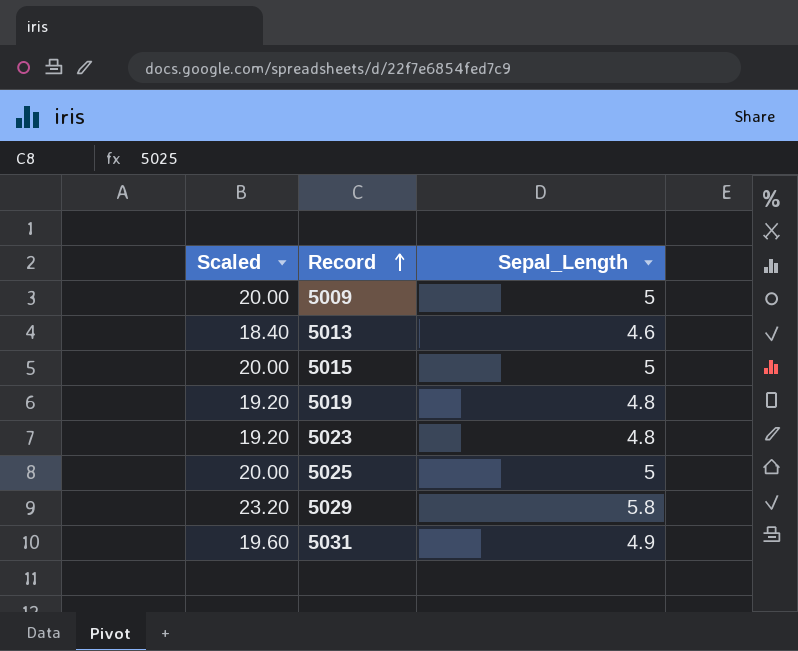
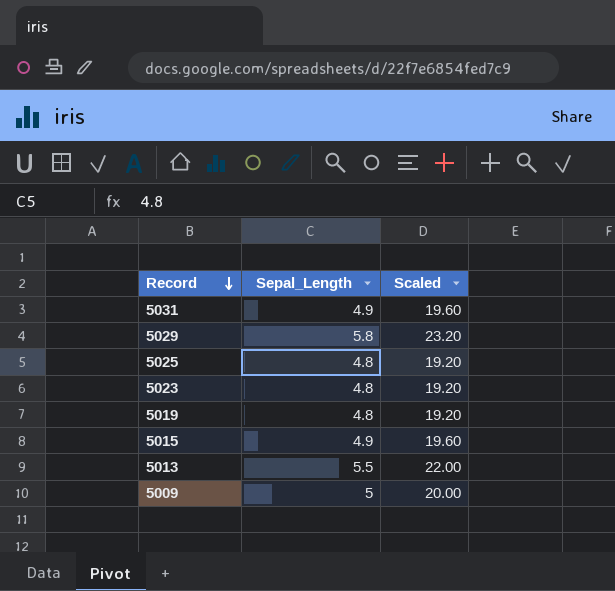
row order: Record ascending -> Record descending
column Scaled | position: 1 -> 3
5025 | Sepal_Length: 5 -> 4.8
5025 | Scaled: 20.00 -> 19.20
5015 | Sepal_Length: 5 -> 4.9
5015 | Scaled: 20.00 -> 19.60
5013 | Sepal_Length: 4.6 -> 5.5
5013 | Scaled: 18.40 -> 22.00

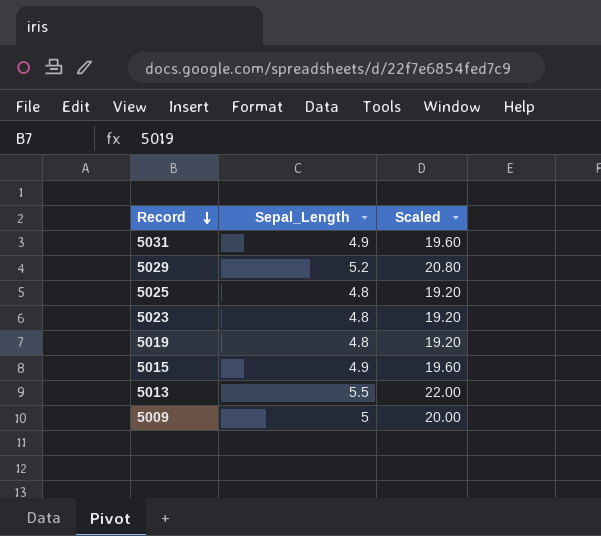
5029 | Sepal_Length: 5.8 -> 5.2
5029 | Scaled: 23.20 -> 20.80

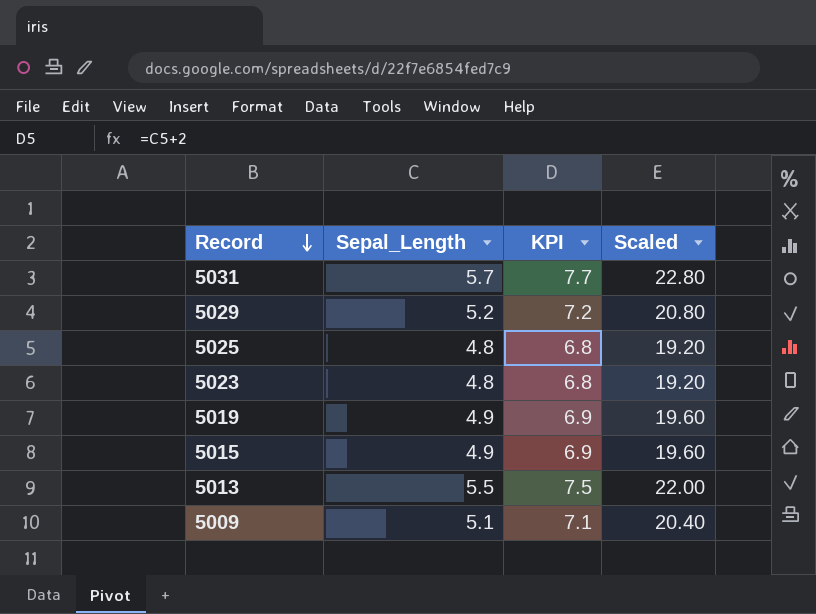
column KPI | formula: none -> [Sepal_Length] + 2
5031 | Sepal_Length: 4.9 -> 5.7
5031 | Scaled: 19.60 -> 22.80
5019 | Sepal_Length: 4.8 -> 4.9
5019 | Scaled: 19.20 -> 19.60
5009 | Sepal_Length: 5 -> 5.1
5009 | Scaled: 20.00 -> 20.40

